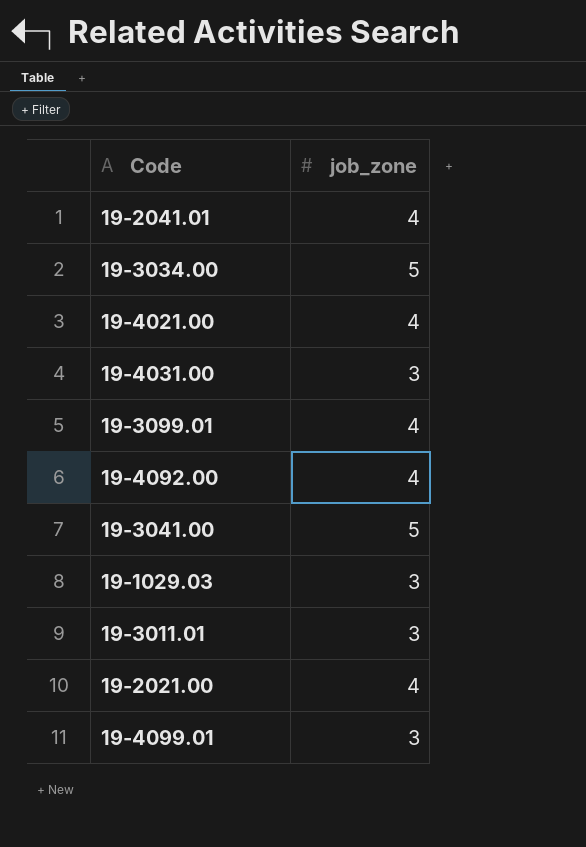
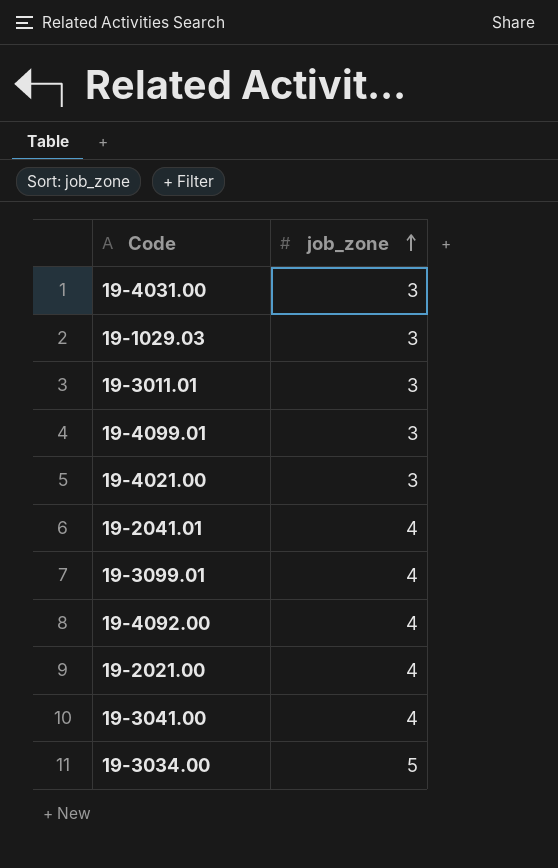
row order: none -> job_zone ascending
19-4021.00 | job_zone: 4 -> 3
19-3041.00 | job_zone: 5 -> 4

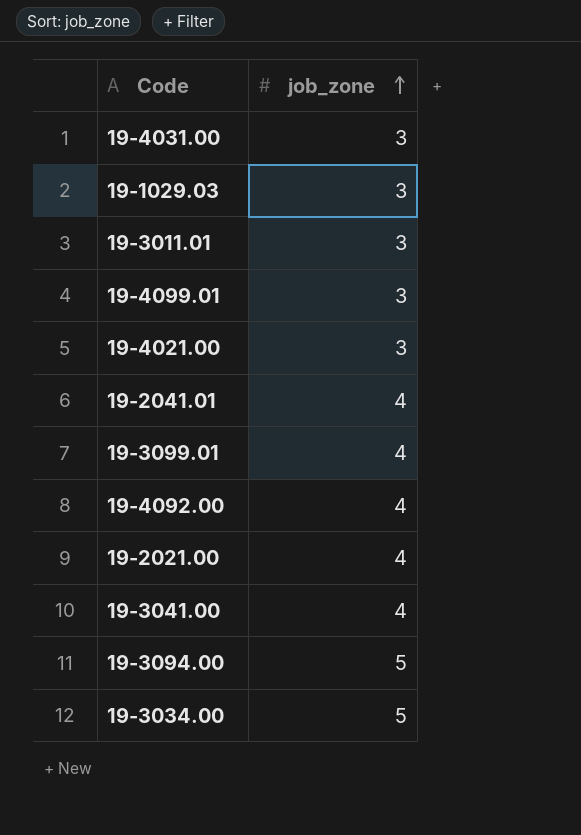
row 19-3094.00: none -> 5

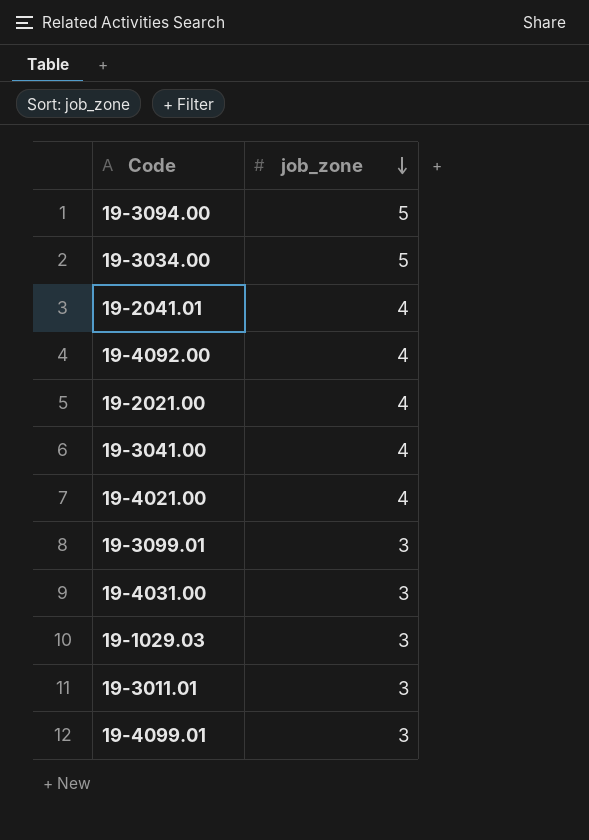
row order: job_zone ascending -> job_zone descending
19-4021.00 | job_zone: 3 -> 4
19-3099.01 | job_zone: 4 -> 3

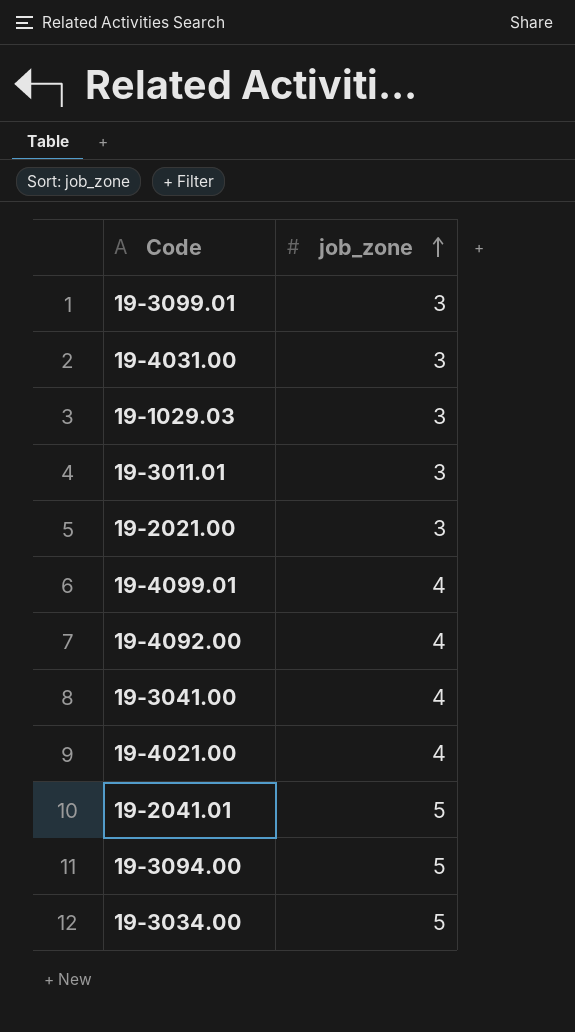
row order: job_zone descending -> job_zone ascending
19-2021.00 | job_zone: 4 -> 3
19-4099.01 | job_zone: 3 -> 4
19-2041.01 | job_zone: 4 -> 5

